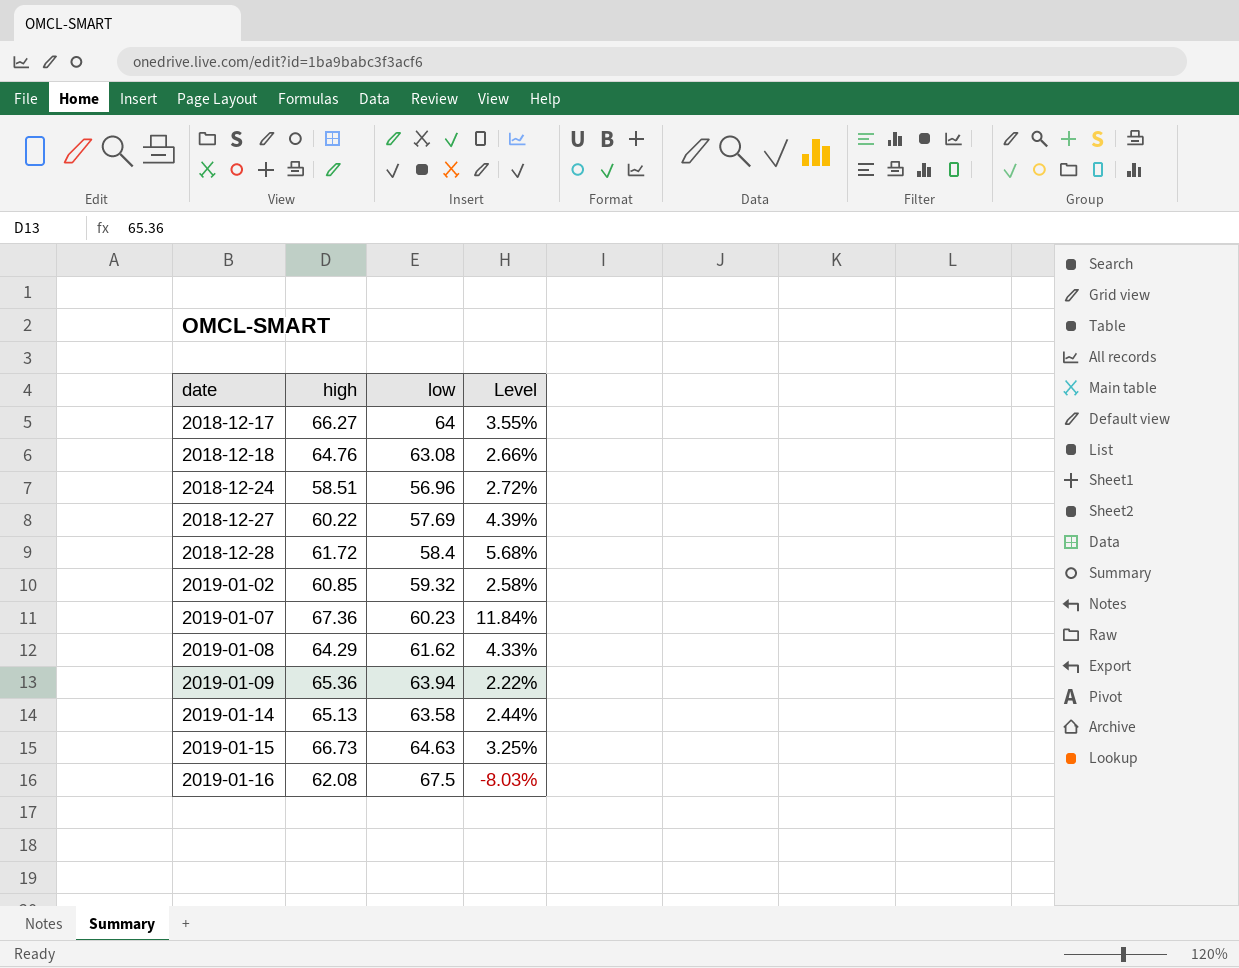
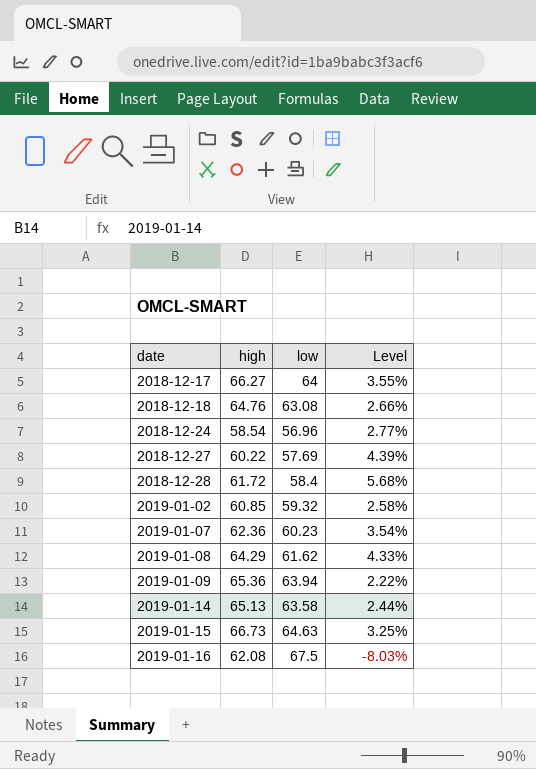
2018-12-24 | high: 58.51 -> 58.54
2018-12-24 | Level: 2.72% -> 2.77%
2019-01-07 | high: 67.36 -> 62.36
2019-01-07 | Level: 11.84% -> 3.54%

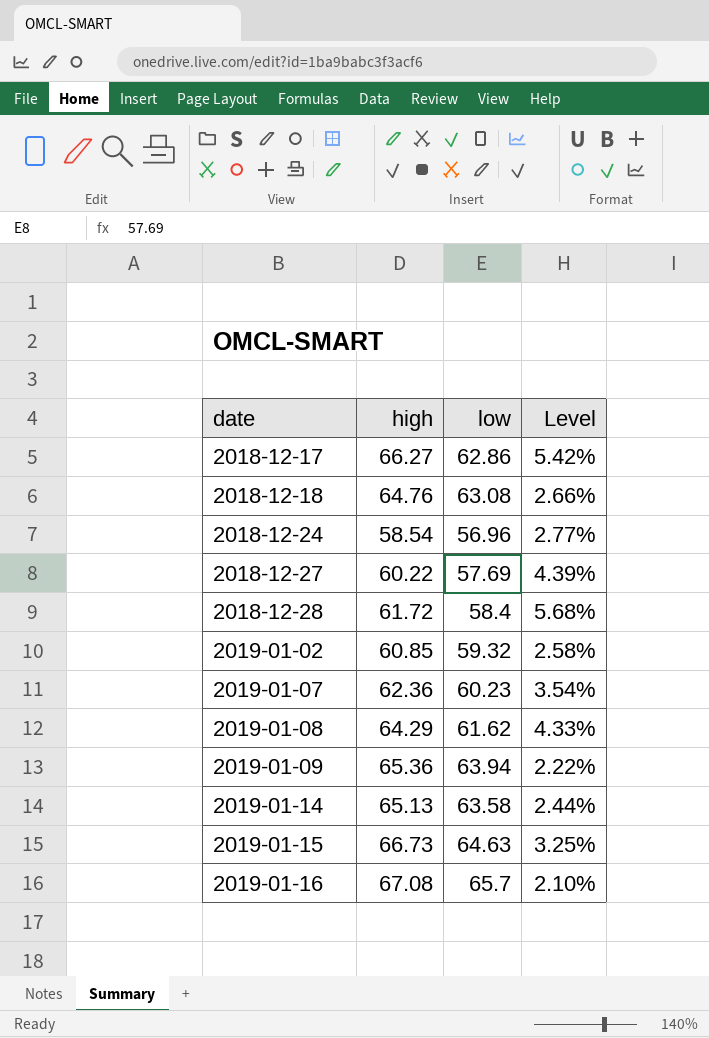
2018-12-17 | low: 64 -> 62.86
2018-12-17 | Level: 3.55% -> 5.42%
2019-01-16 | high: 62.08 -> 67.08
2019-01-16 | low: 67.5 -> 65.7
2019-01-16 | Level: -8.03% -> 2.10%

